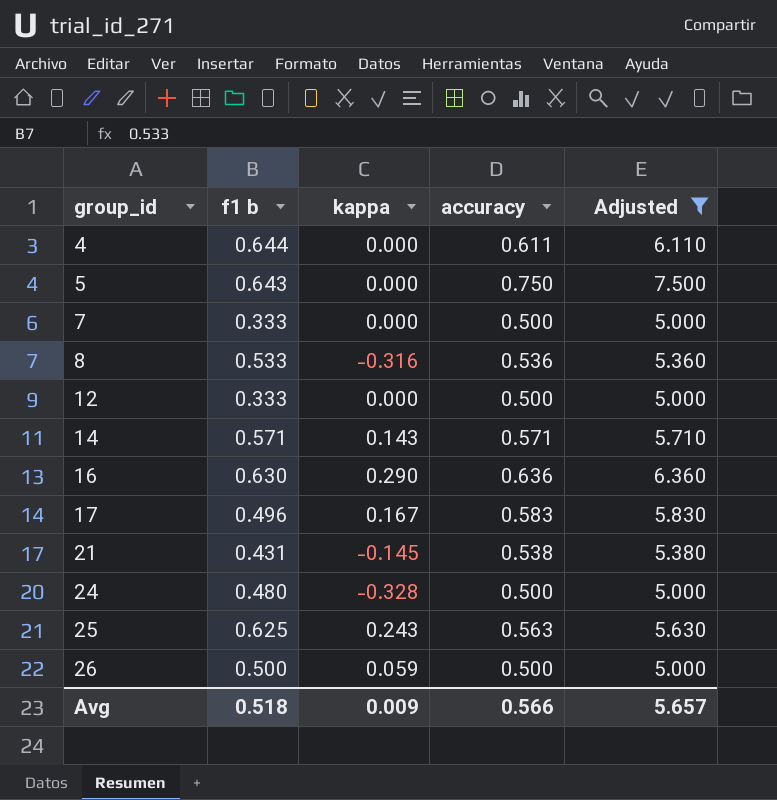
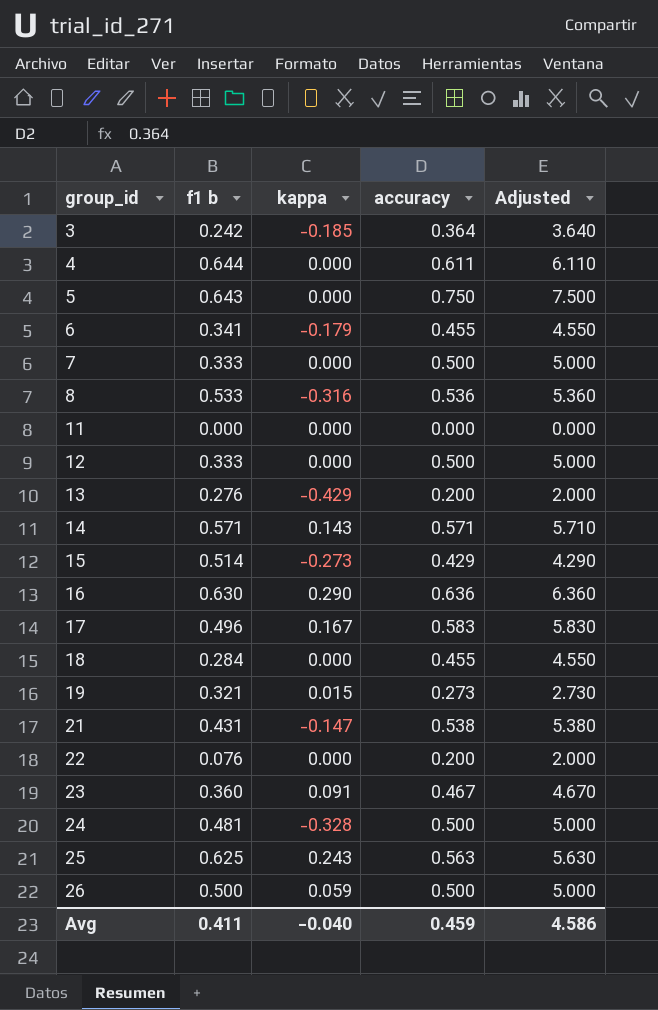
filter: Adjusted >= 5.000 -> none
21 | kappa: -0.145 -> -0.147
24 | f1 b: 0.480 -> 0.481
Avg | f1 b: 0.518 -> 0.411
Avg | kappa: 0.009 -> -0.040
Avg | accuracy: 0.566 -> 0.459
Avg | Adjusted: 5.657 -> 4.586

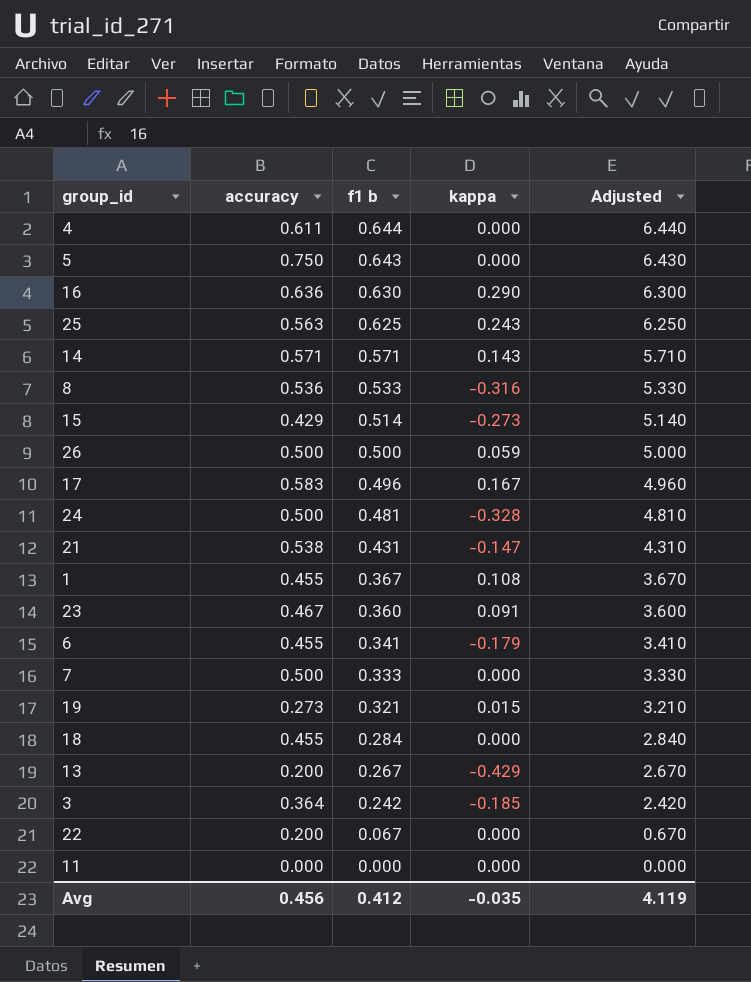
row order: group_id ascending -> f1 b descending
column accuracy | position: 4 -> 2
column Adjusted | formula: [accuracy] * 10 -> [f1 b] * 10
row 12: 0.333 | 0.000 | 0.500 | 5.000 -> none
row 1: none -> 0.455 | 0.367 | 0.108 | 3.670
13 | f1 b: 0.276 -> 0.267
22 | f1 b: 0.076 -> 0.067
Avg | accuracy: 0.459 -> 0.456
Avg | f1 b: 0.411 -> 0.412
Avg | kappa: -0.040 -> -0.035
Avg | Adjusted: 4.586 -> 4.119

